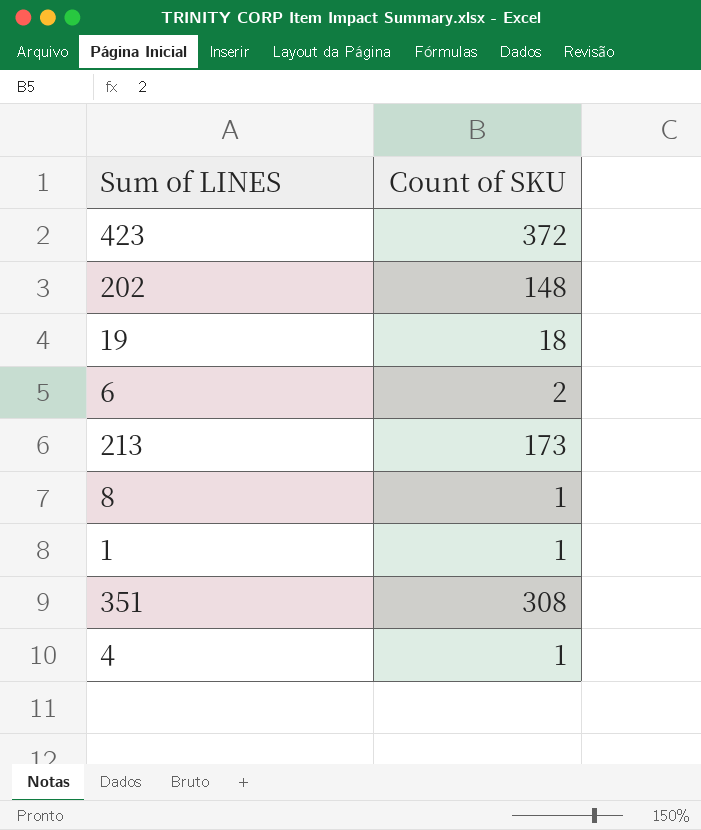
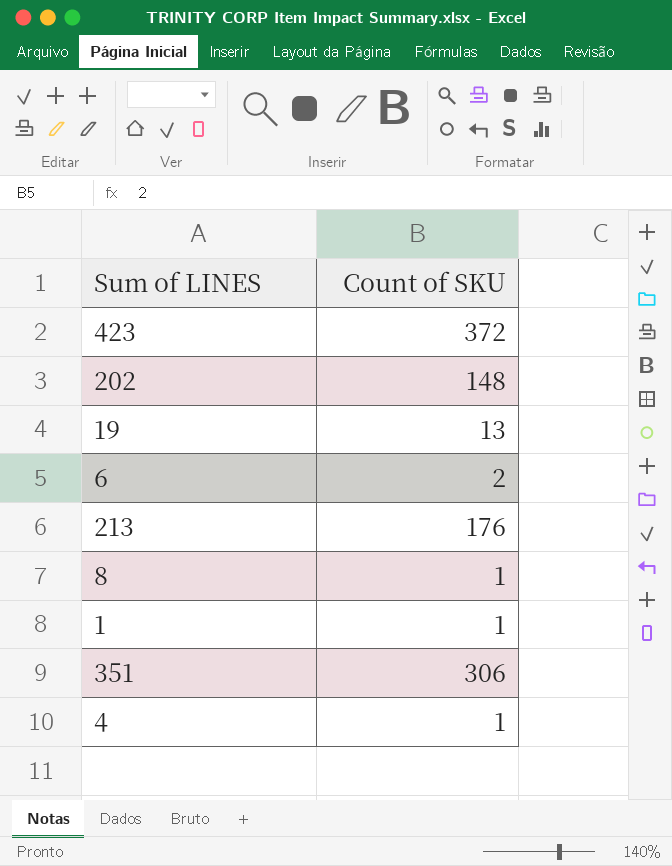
19 | Count of SKU: 18 -> 13
213 | Count of SKU: 173 -> 176
351 | Count of SKU: 308 -> 306

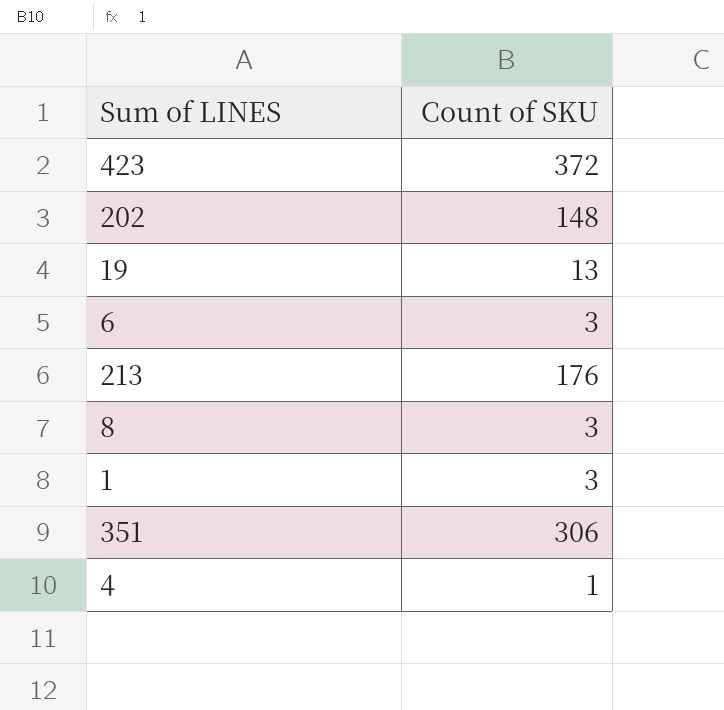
6 | Count of SKU: 2 -> 3
8 | Count of SKU: 1 -> 3
1 | Count of SKU: 1 -> 3

